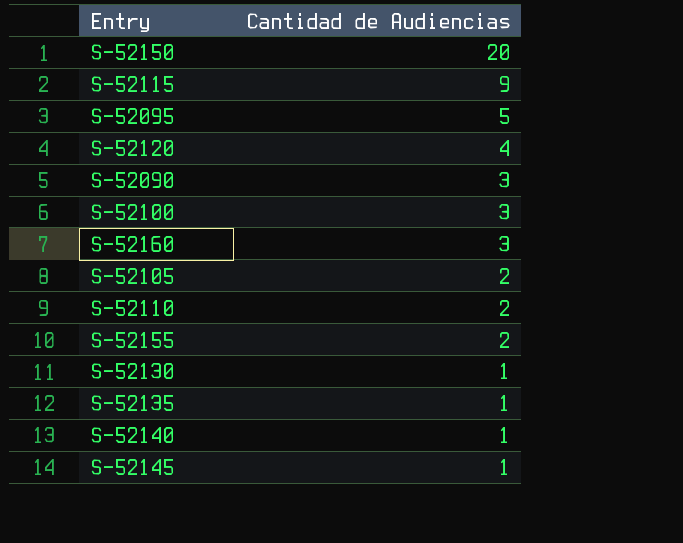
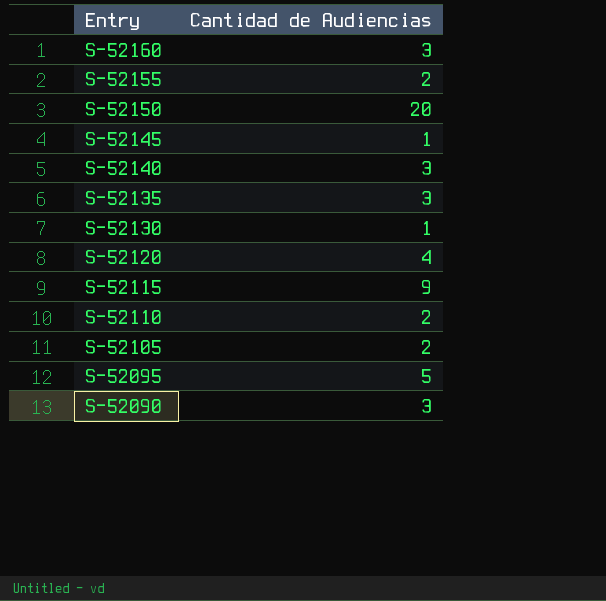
row order: Cantidad de Audiencias descending -> Entry descending
row S-52100: 3 -> none
S-52140 | Cantidad de Audiencias: 1 -> 3
S-52135 | Cantidad de Audiencias: 1 -> 3

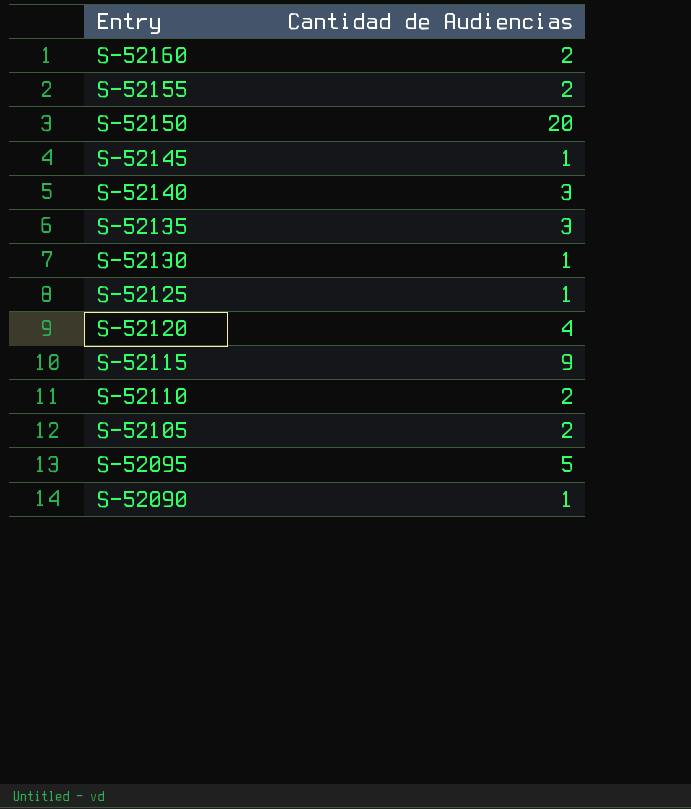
S-52160 | Cantidad de Audiencias: 3 -> 2
row S-52125: none -> 1
S-52090 | Cantidad de Audiencias: 3 -> 1

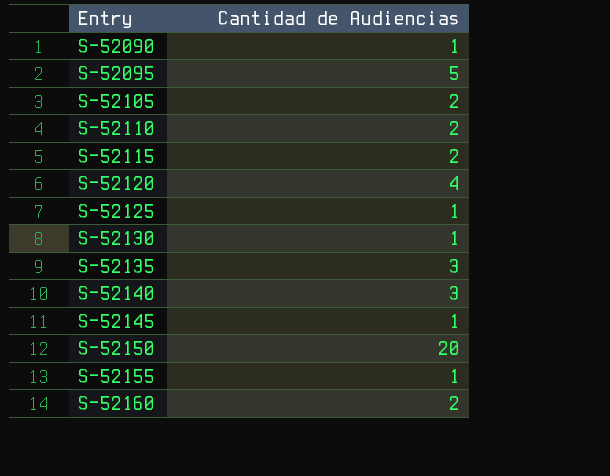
row order: Entry descending -> Entry ascending
S-52115 | Cantidad de Audiencias: 9 -> 2
S-52155 | Cantidad de Audiencias: 2 -> 1

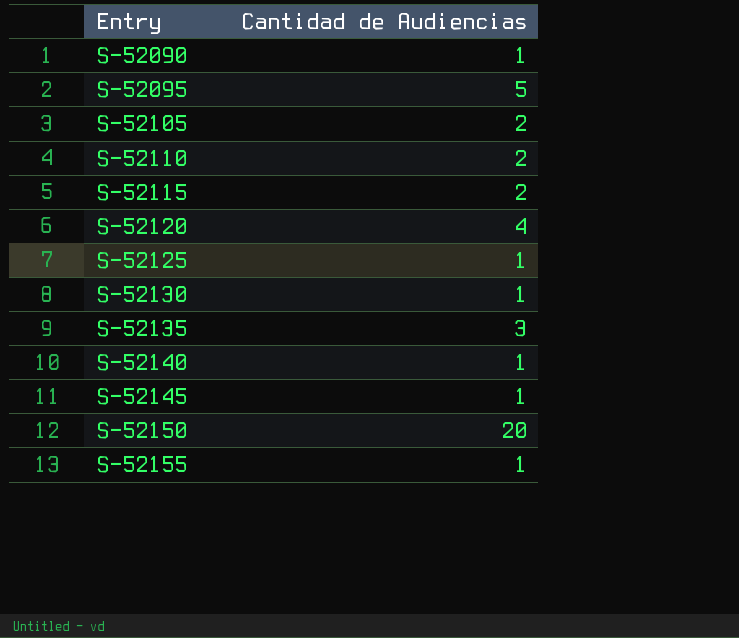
row S-52160: 2 -> none
S-52140 | Cantidad de Audiencias: 3 -> 1

